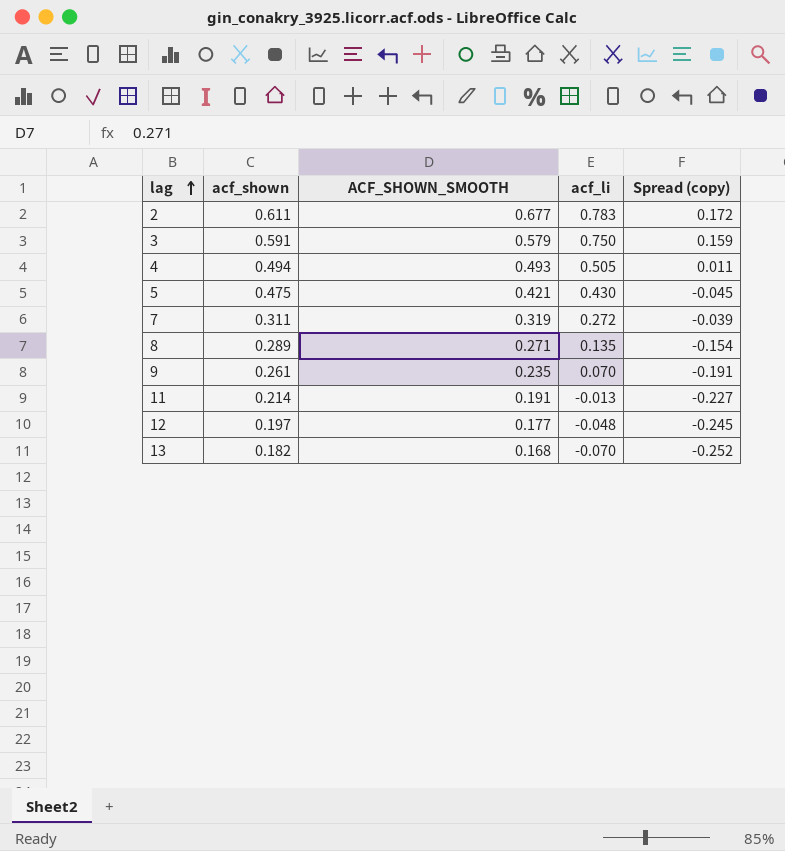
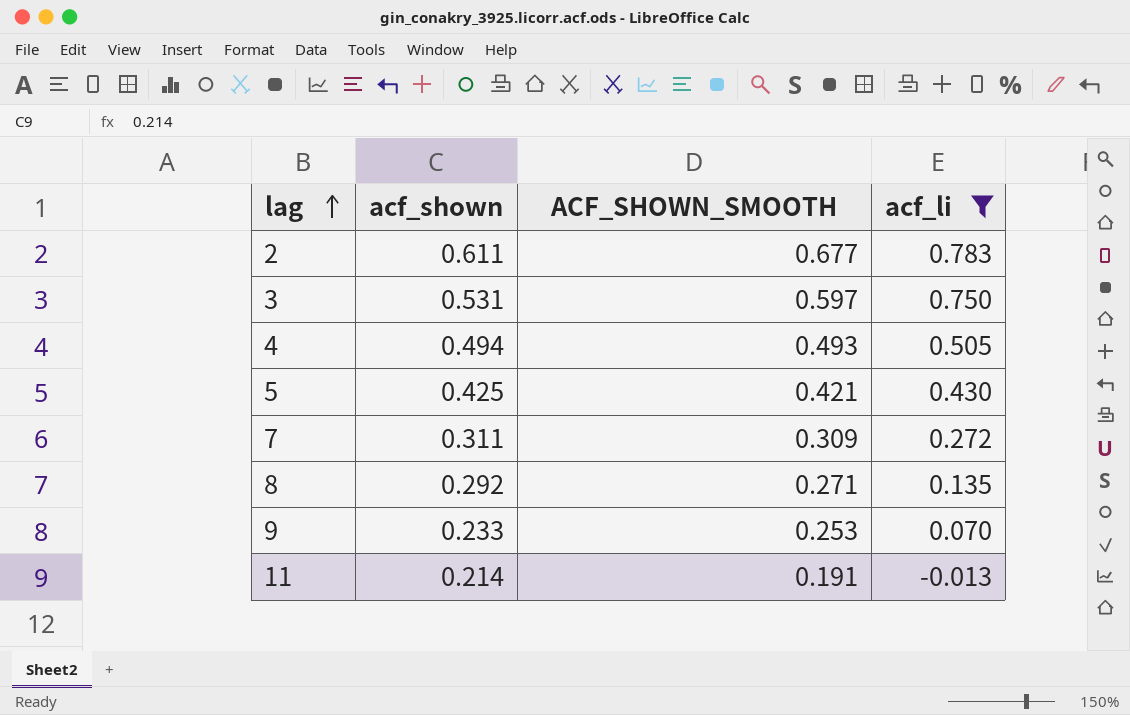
filter: none -> acf_li >= -0.013
column Spread (copy) | formula: [acf_li] - [acf_shown] -> none
3 | acf_shown: 0.591 -> 0.531
3 | ACF_SHOWN_SMOOTH: 0.579 -> 0.597
5 | acf_shown: 0.475 -> 0.425
7 | ACF_SHOWN_SMOOTH: 0.319 -> 0.309
8 | acf_shown: 0.289 -> 0.292
9 | acf_shown: 0.261 -> 0.233
9 | ACF_SHOWN_SMOOTH: 0.235 -> 0.253

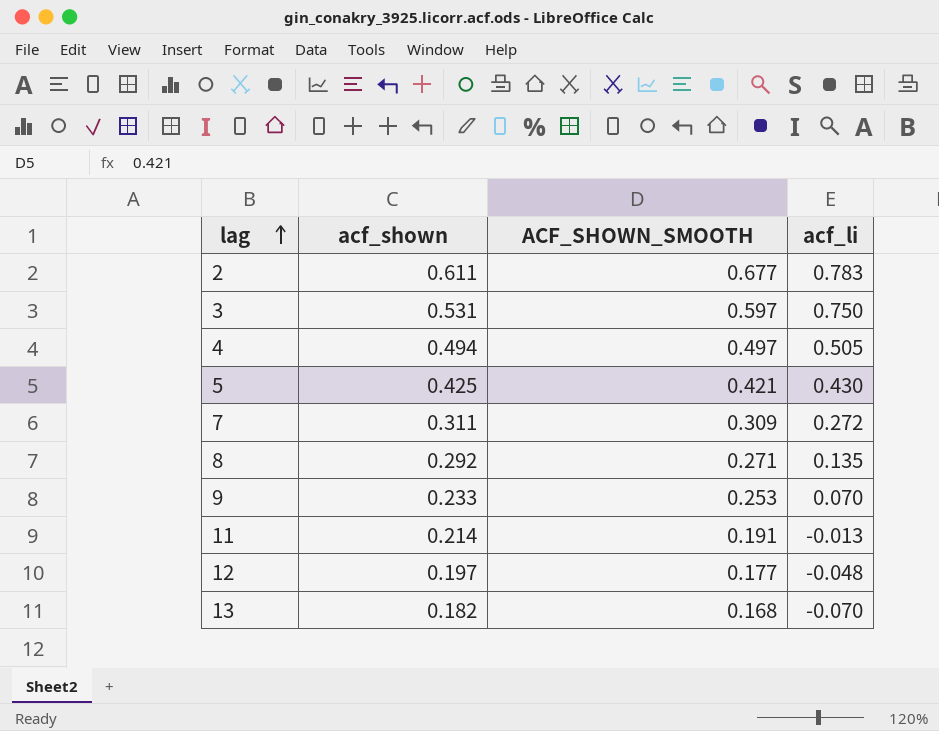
filter: acf_li >= -0.013 -> none
4 | ACF_SHOWN_SMOOTH: 0.493 -> 0.497

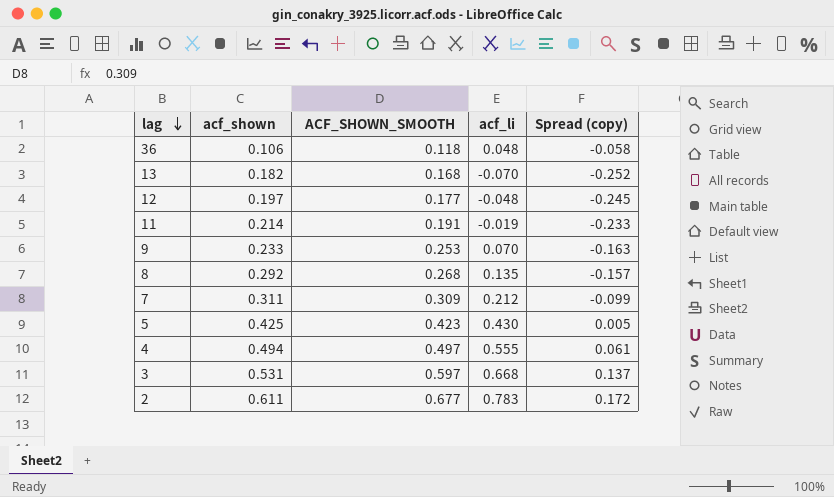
row order: lag ascending -> lag descending
column Spread (copy) | formula: none -> [acf_li] - [acf_shown]
row 36: none -> 0.106 | 0.118 | 0.048 | -0.058
11 | acf_li: -0.013 -> -0.019
8 | ACF_SHOWN_SMOOTH: 0.271 -> 0.268
7 | acf_li: 0.272 -> 0.212
5 | ACF_SHOWN_SMOOTH: 0.421 -> 0.423
4 | acf_li: 0.505 -> 0.555
3 | acf_li: 0.750 -> 0.668

